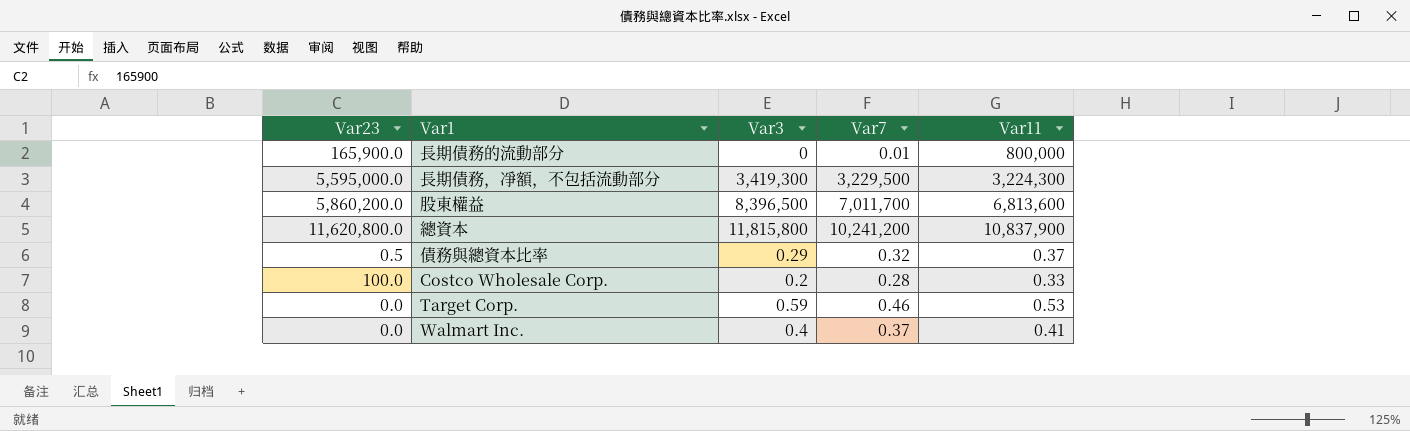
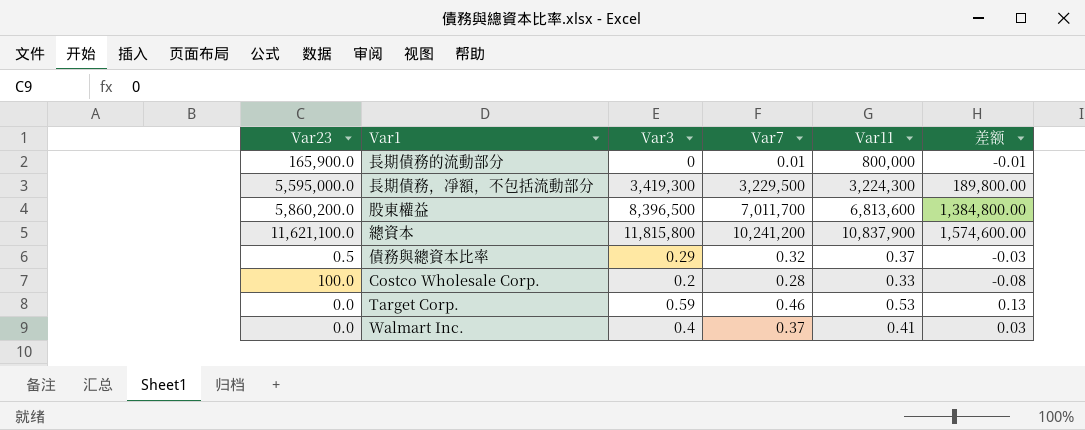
column 差额 | formula: none -> [Var3] - [Var7]
總資本 | Var23: 11,620,800.0 -> 11,621,100.0

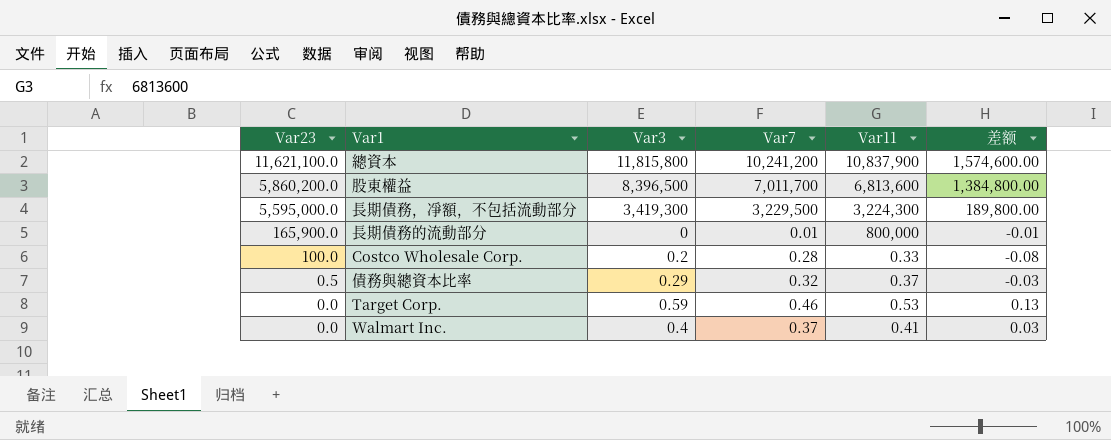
row order: none -> Var23 descending

